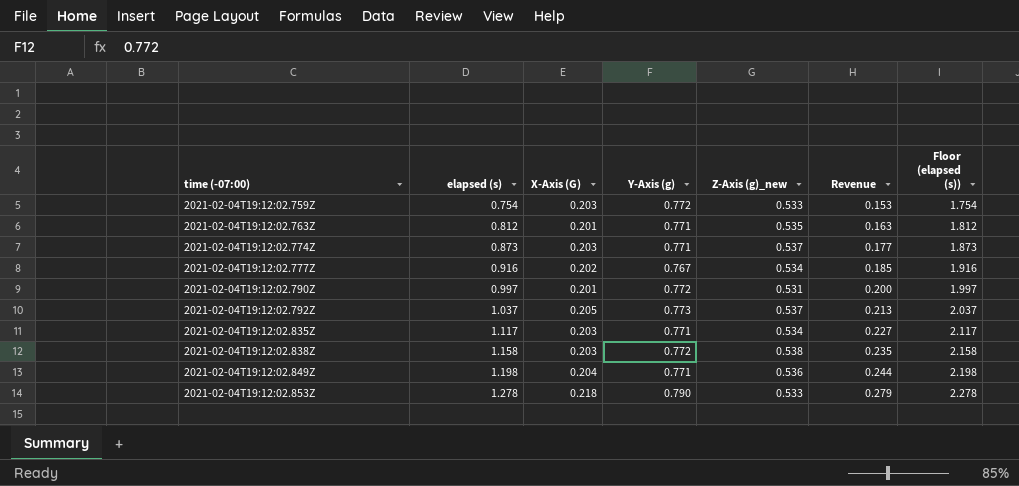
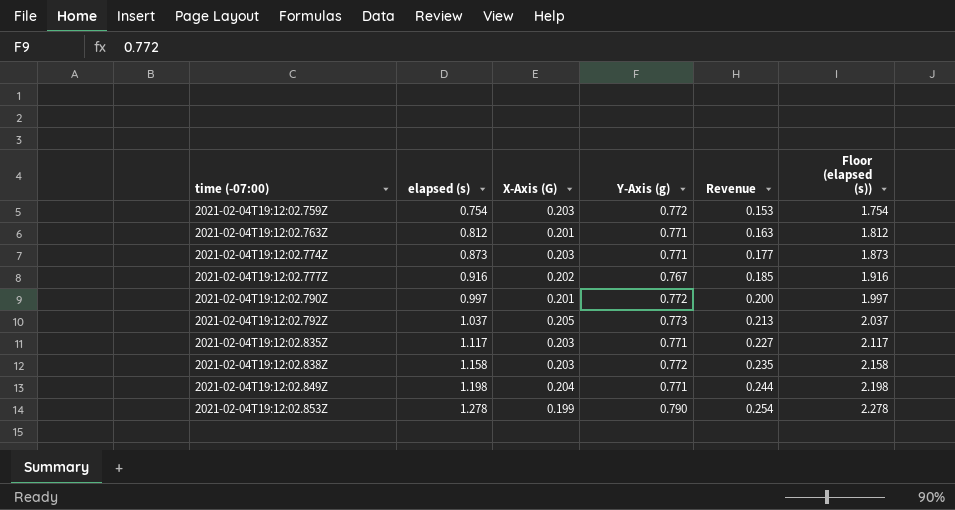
column Z-Axis (g)_new | position: 5 -> none
2021-02-04T19:12:02.853Z | X-Axis (G): 0.218 -> 0.199
2021-02-04T19:12:02.853Z | Revenue: 0.279 -> 0.254

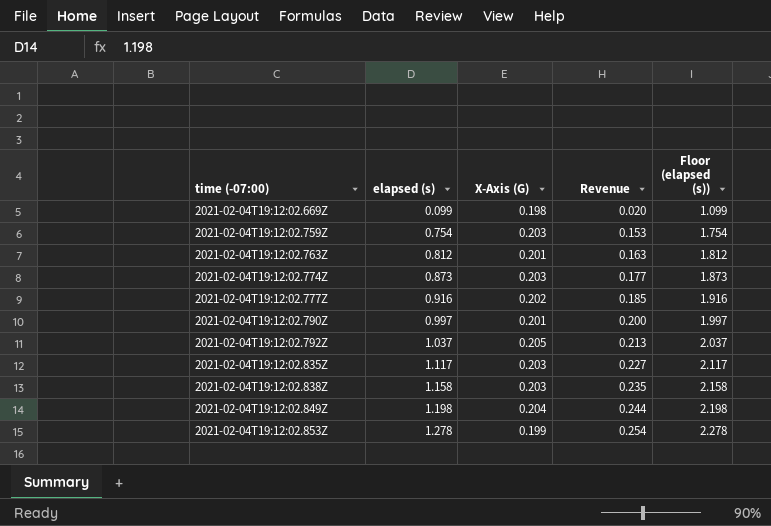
column Y-Axis (g) | position: 4 -> none
row 2021-02-04T19:12:02.669Z: none -> 0.099 | 0.198 | 0.020 | 1.099

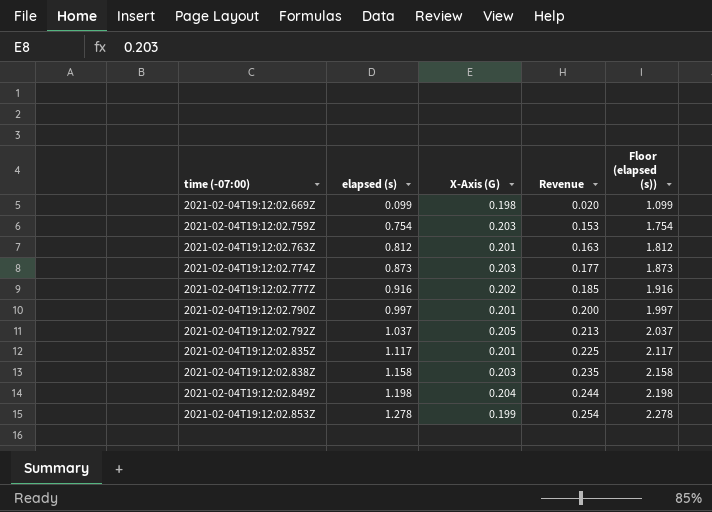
2021-02-04T19:12:02.835Z | X-Axis (G): 0.203 -> 0.201
2021-02-04T19:12:02.835Z | Revenue: 0.227 -> 0.225

